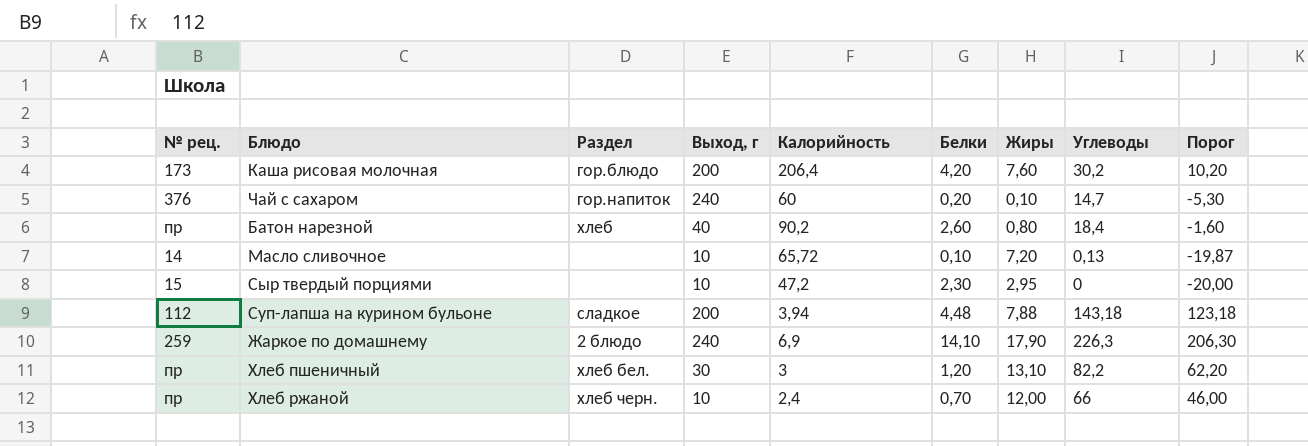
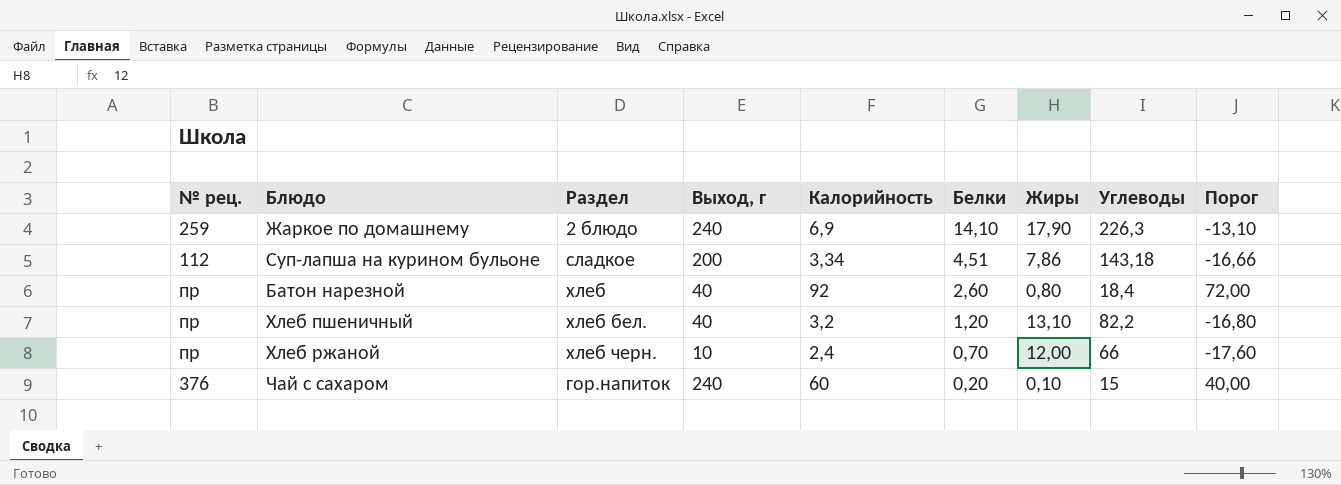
row order: none -> Белки descending
column Порог | formula: [Углеводы] - 20 -> [Калорийность] - 20
row Каша рисовая молочная: 173 | гор.блюдо | 200 | 206,4 | 4,20 | 7,60 | 30,2 | 10,20 -> none
row Масло сливочное: 14 | none | 10 | 65,72 | 0,10 | 7,20 | 0,13 | -19,87 -> none
row Сыр твердый порциями: 15 | none | 10 | 47,2 | 2,30 | 2,95 | 0 | -20,00 -> none
Суп-лапша на курином бульоне | Калорийность: 3,94 -> 3,34
Суп-лапша на курином бульоне | Белки: 4,48 -> 4,51
Суп-лапша на курином бульоне | Жиры: 7,88 -> 7,86
Батон нарезной | Калорийность: 90,2 -> 92
Хлеб пшеничный | Выход, г: 30 -> 40
Хлеб пшеничный | Калорийность: 3 -> 3,2
Чай с сахаром | Углеводы: 14,7 -> 15

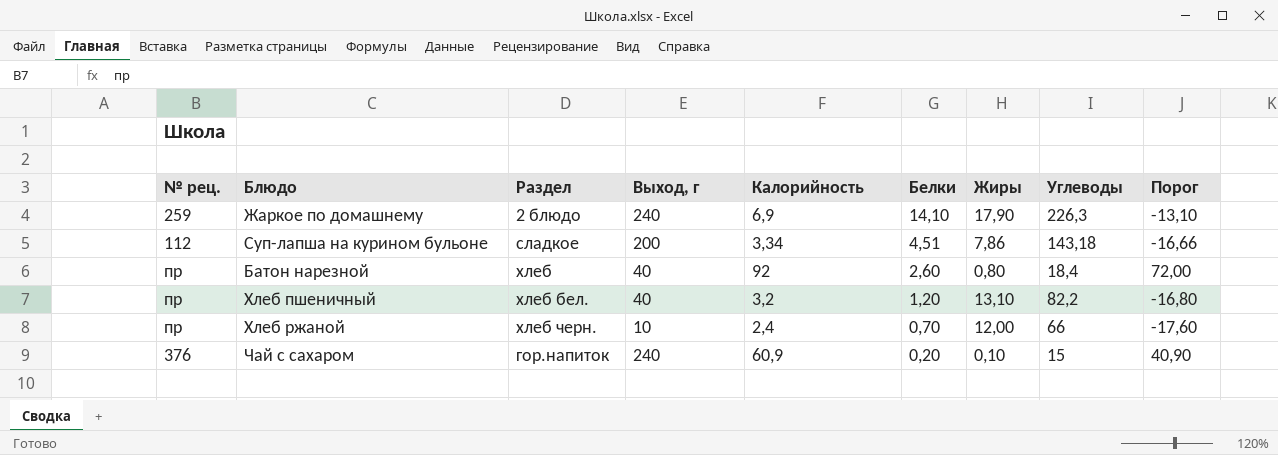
Чай с сахаром | Калорийность: 60 -> 60,9
Чай с сахаром | Порог: 40,00 -> 40,90

